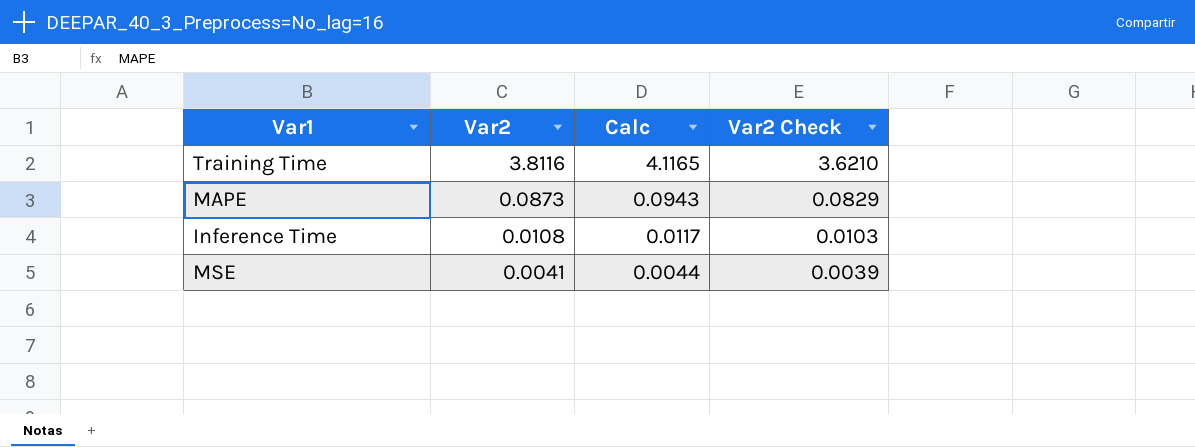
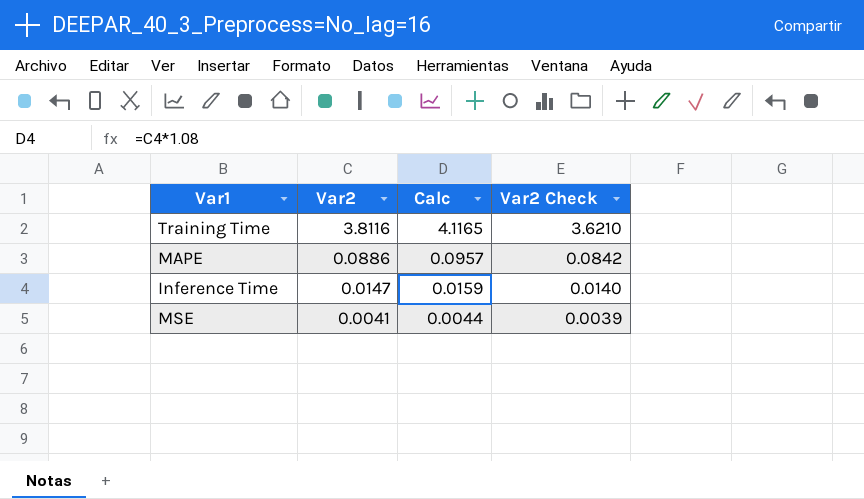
MAPE | Var2: 0.0873 -> 0.0886
MAPE | Calc: 0.0943 -> 0.0957
MAPE | Var2 Check: 0.0829 -> 0.0842
Inference Time | Var2: 0.0108 -> 0.0147
Inference Time | Calc: 0.0117 -> 0.0159
Inference Time | Var2 Check: 0.0103 -> 0.0140

